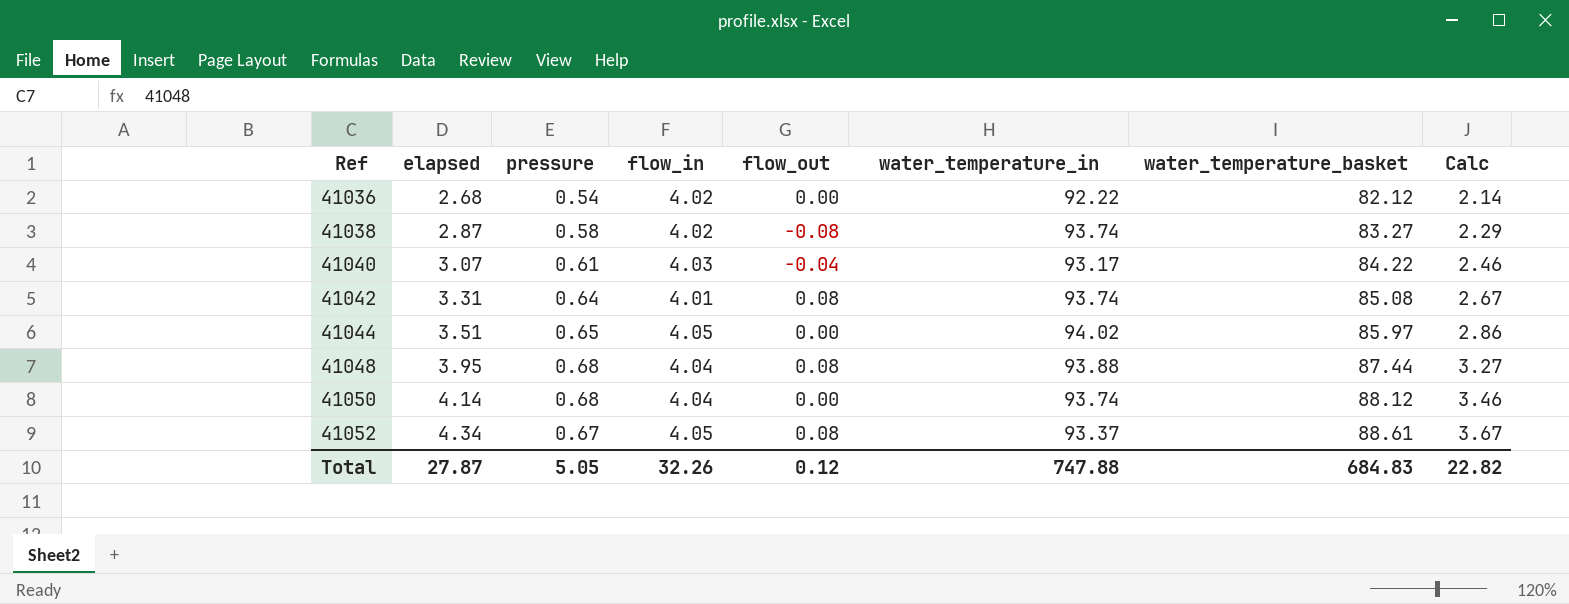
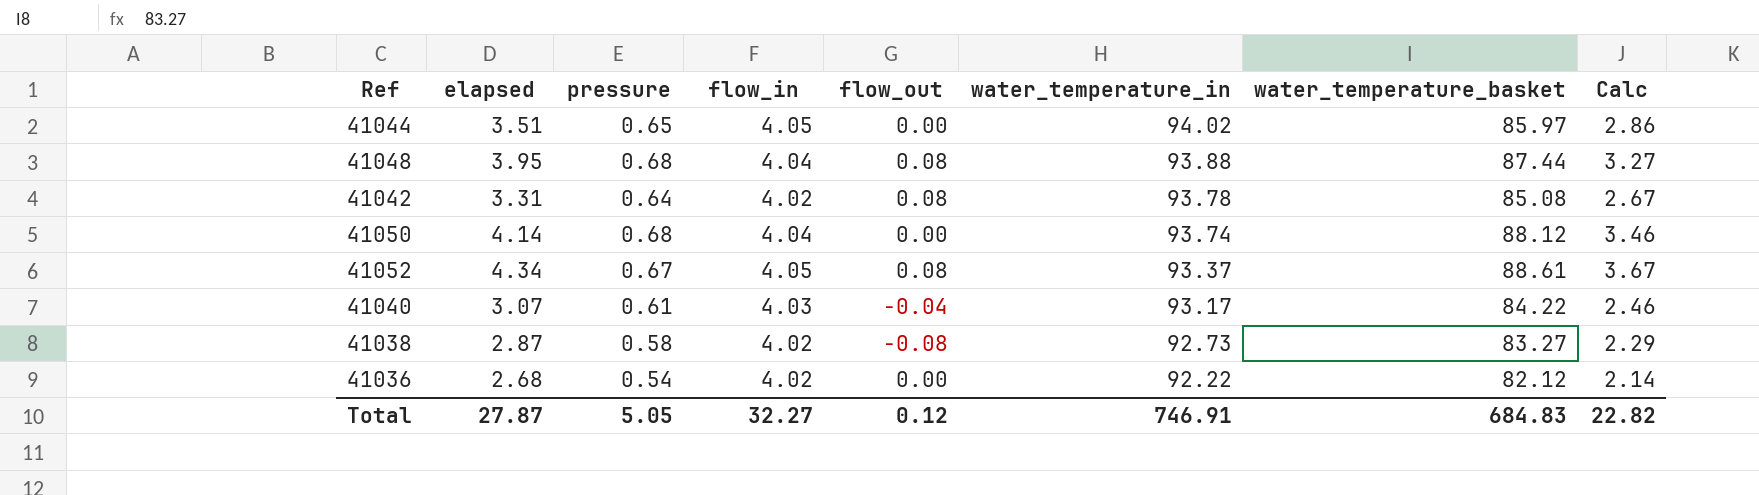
row order: Ref ascending -> water_temperature_in descending
41042 | flow_in: 4.01 -> 4.02
41042 | water_temperature_in: 93.74 -> 93.78
41038 | water_temperature_in: 93.74 -> 92.73
Total | flow_in: 32.26 -> 32.27
Total | water_temperature_in: 747.88 -> 746.91

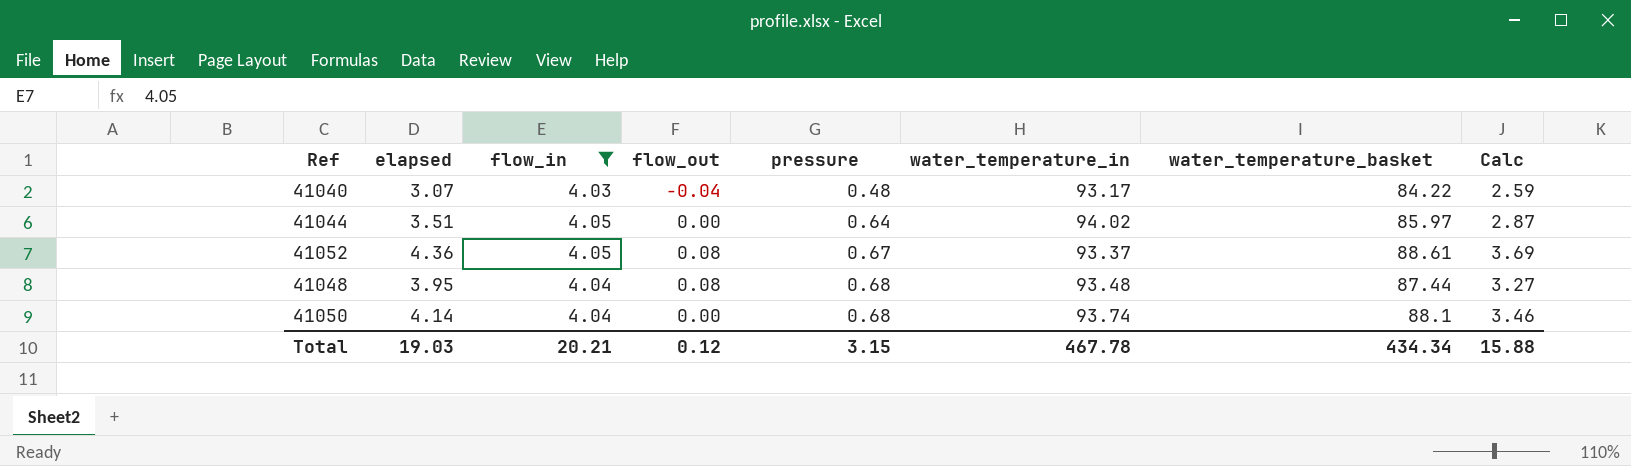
filter: none -> flow_in != 4.02
row order: water_temperature_in descending -> pressure ascending
column pressure | position: 3 -> 5
41040 | pressure: 0.61 -> 0.48
41040 | Calc: 2.46 -> 2.59
41044 | pressure: 0.65 -> 0.64
41044 | Calc: 2.86 -> 2.87
41052 | elapsed: 4.34 -> 4.36
41052 | Calc: 3.67 -> 3.69
41048 | water_temperature_in: 93.88 -> 93.48
41050 | water_temperature_basket: 88.12 -> 88.1
Total | elapsed: 27.87 -> 19.03
Total | flow_in: 32.27 -> 20.21
Total | pressure: 5.05 -> 3.15
Total | water_temperature_in: 746.91 -> 467.78
Total | water_temperature_basket: 684.83 -> 434.34
Total | Calc: 22.82 -> 15.88

